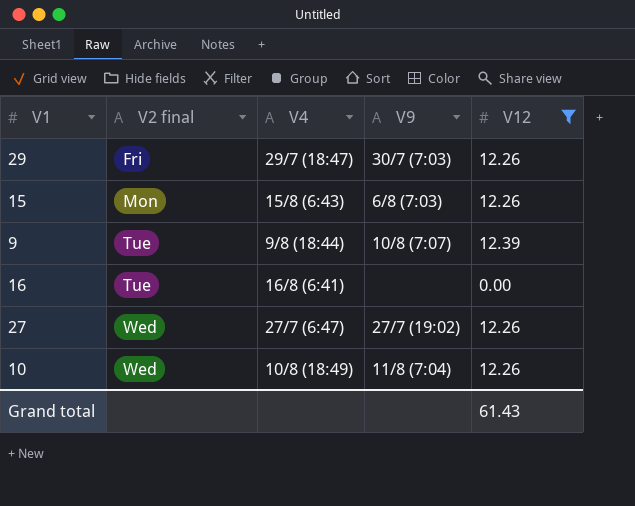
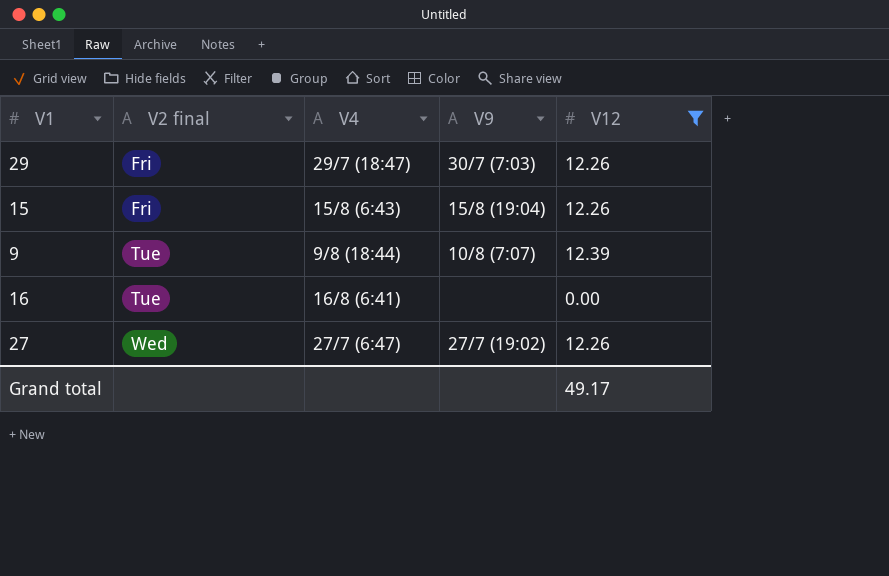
row 10: Wed | 10/8 (18:49) | 11/8 (7:04) | 12.26 -> none
15 | V2 final: Mon -> Fri
15 | V9: 6/8 (7:03) -> 15/8 (19:04)
Grand total | V12: 61.43 -> 49.17

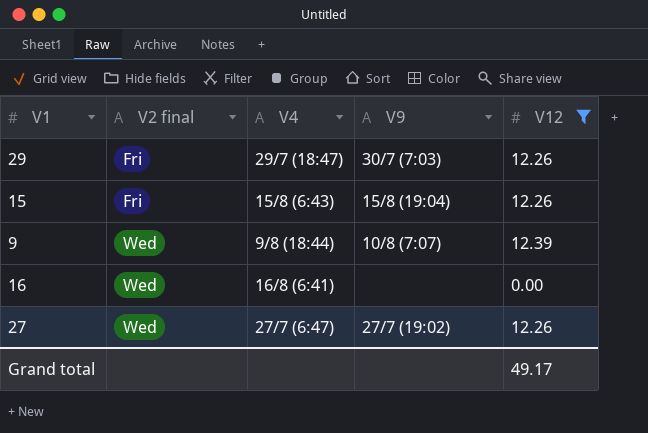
9 | V2 final: Tue -> Wed
16 | V2 final: Tue -> Wed

